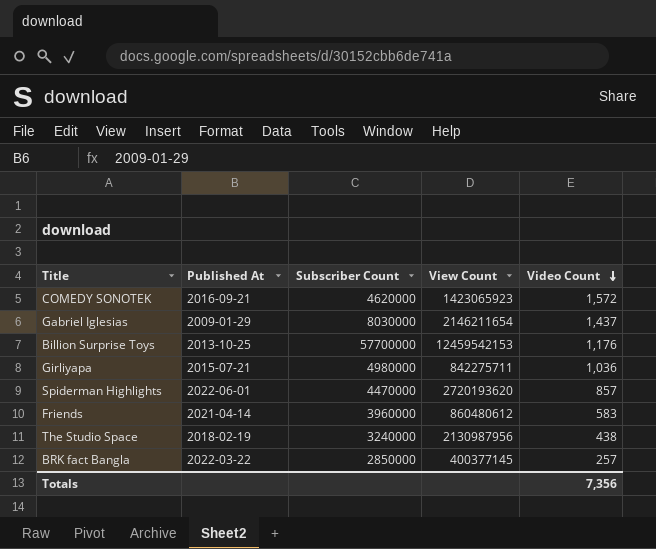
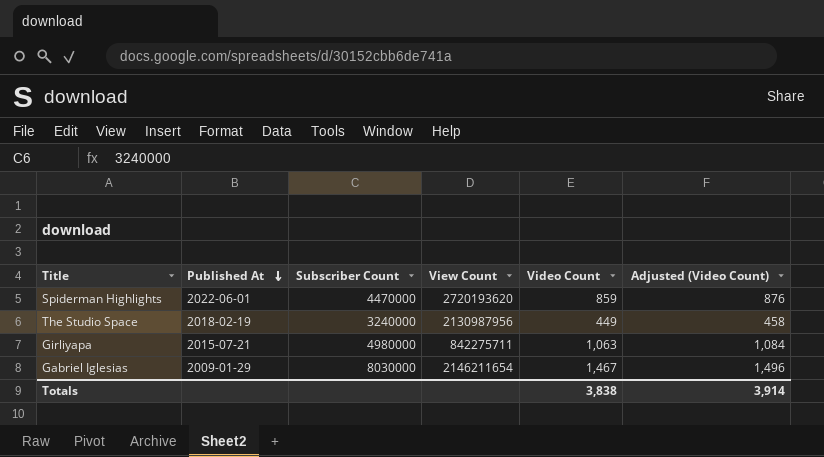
row order: Video Count descending -> Published At descending
column Adjusted (Video Count) | formula: none -> [Video Count] * 1.02
row COMEDY SONOTEK: 2016-09-21 | 4620000 | 1423065923 | 1,572 -> none
row Billion Surprise Toys: 2013-10-25 | 57700000 | 12459542153 | 1,176 -> none
row Friends: 2021-04-14 | 3960000 | 860480612 | 583 -> none
row BRK fact Bangla: 2022-03-22 | 2850000 | 400377145 | 257 -> none
Spiderman Highlights | Video Count: 857 -> 859
The Studio Space | Video Count: 438 -> 449
Girliyapa | Video Count: 1,036 -> 1,063
Gabriel Iglesias | Video Count: 1,437 -> 1,467
Totals | Video Count: 7,356 -> 3,838

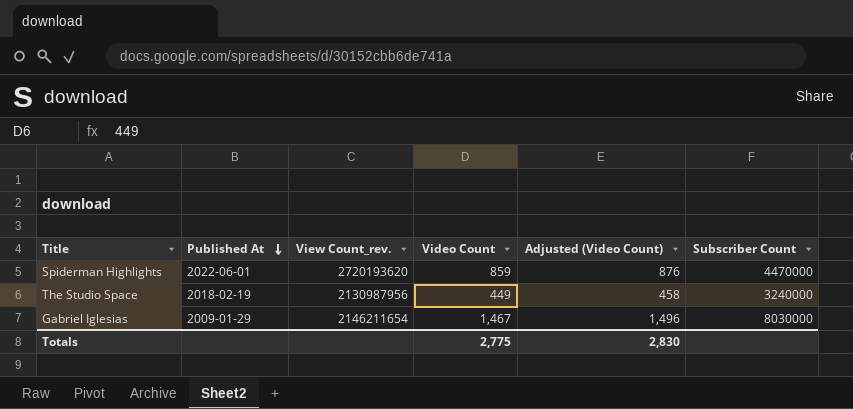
column name: View Count -> View Count_rev.
column Subscriber Count | position: 3 -> 6
row Girliyapa: 2015-07-21 | 4980000 | 842275711 | 1,063 | 1,084 -> none
Totals | Video Count: 3,838 -> 2,775
Totals | Adjusted (Video Count): 3,914 -> 2,830

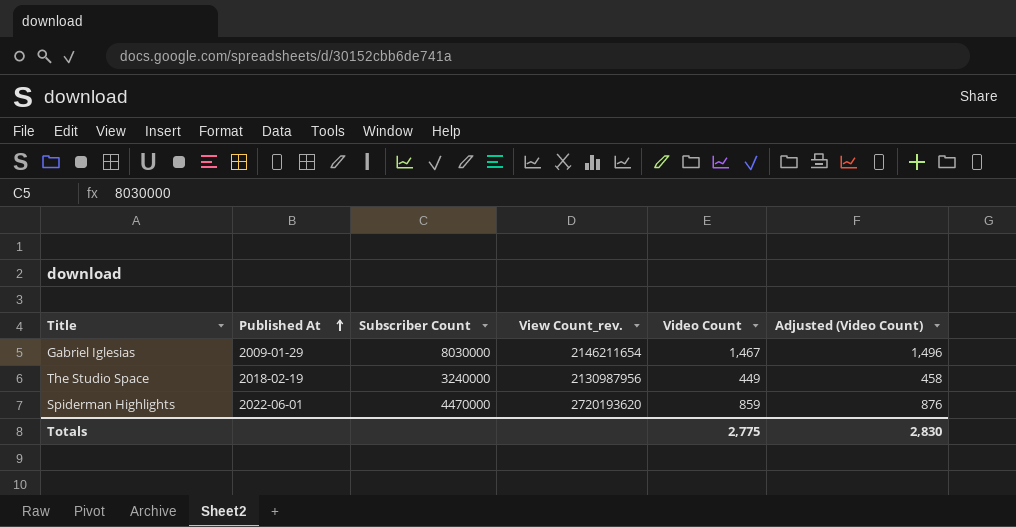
row order: Published At descending -> Published At ascending
column Subscriber Count | position: 6 -> 3

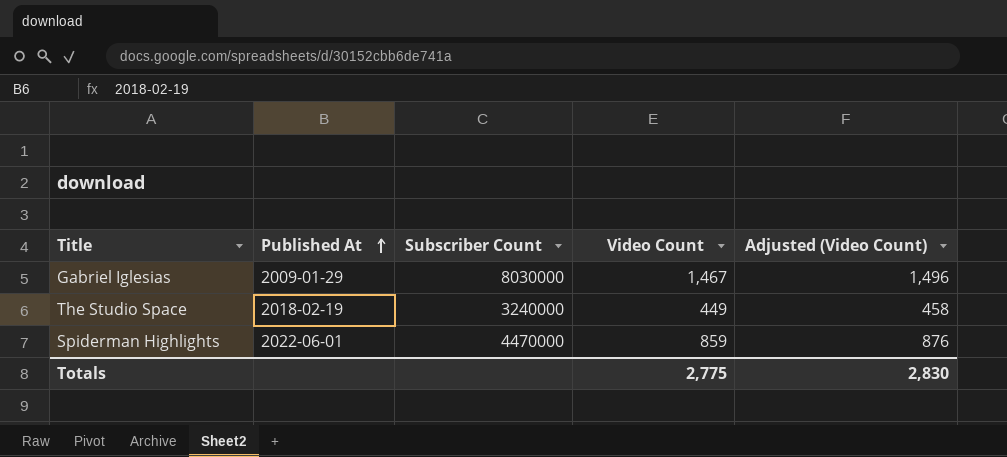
column View Count_rev. | position: 4 -> none

